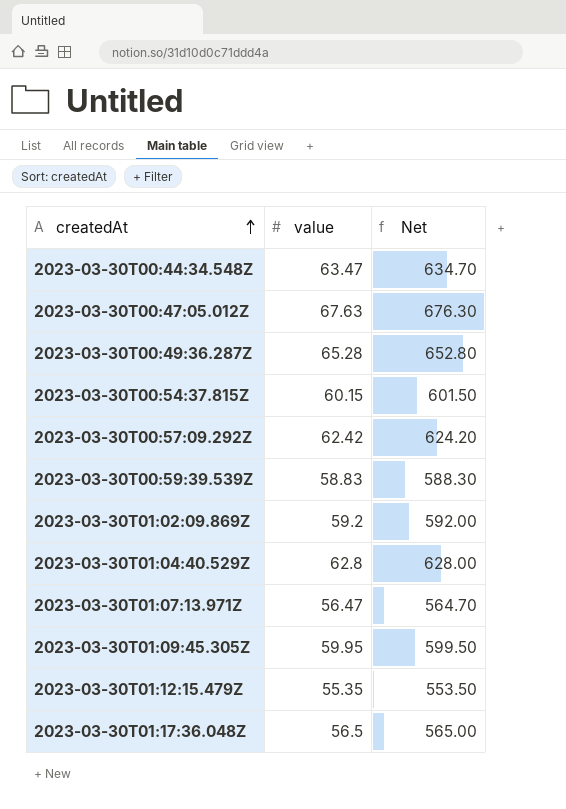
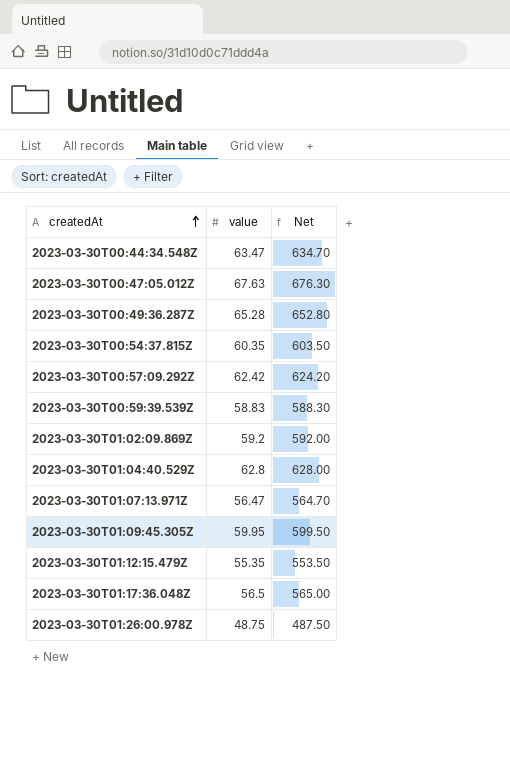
2023-03-30T00:54:37.815Z | value: 60.15 -> 60.35
2023-03-30T00:54:37.815Z | Net: 601.50 -> 603.50
row 2023-03-30T01:26:00.978Z: none -> 48.75 | 487.50

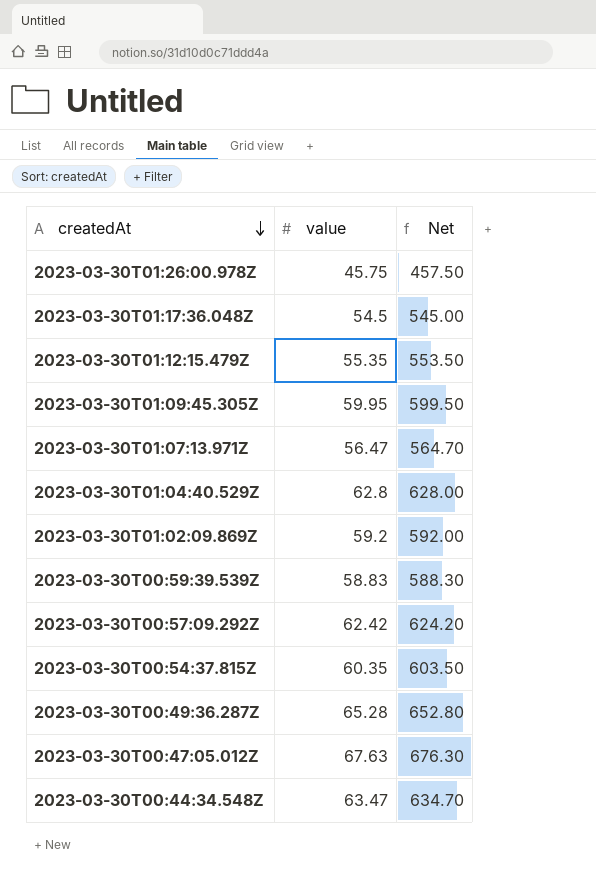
row order: createdAt ascending -> createdAt descending
2023-03-30T01:26:00.978Z | value: 48.75 -> 45.75
2023-03-30T01:26:00.978Z | Net: 487.50 -> 457.50
2023-03-30T01:17:36.048Z | value: 56.5 -> 54.5
2023-03-30T01:17:36.048Z | Net: 565.00 -> 545.00

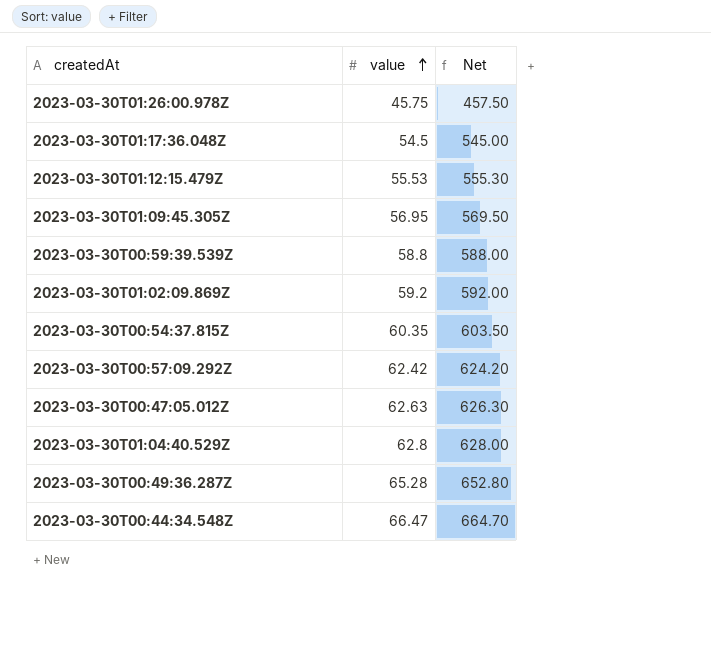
row order: createdAt descending -> value ascending
row 2023-03-30T01:07:13.971Z: 56.47 | 564.70 -> none
2023-03-30T01:12:15.479Z | value: 55.35 -> 55.53
2023-03-30T01:12:15.479Z | Net: 553.50 -> 555.30
2023-03-30T01:09:45.305Z | value: 59.95 -> 56.95
2023-03-30T01:09:45.305Z | Net: 599.50 -> 569.50
2023-03-30T00:59:39.539Z | value: 58.83 -> 58.8
2023-03-30T00:59:39.539Z | Net: 588.30 -> 588.00
2023-03-30T00:47:05.012Z | value: 67.63 -> 62.63
2023-03-30T00:47:05.012Z | Net: 676.30 -> 626.30
2023-03-30T00:44:34.548Z | value: 63.47 -> 66.47
2023-03-30T00:44:34.548Z | Net: 634.70 -> 664.70

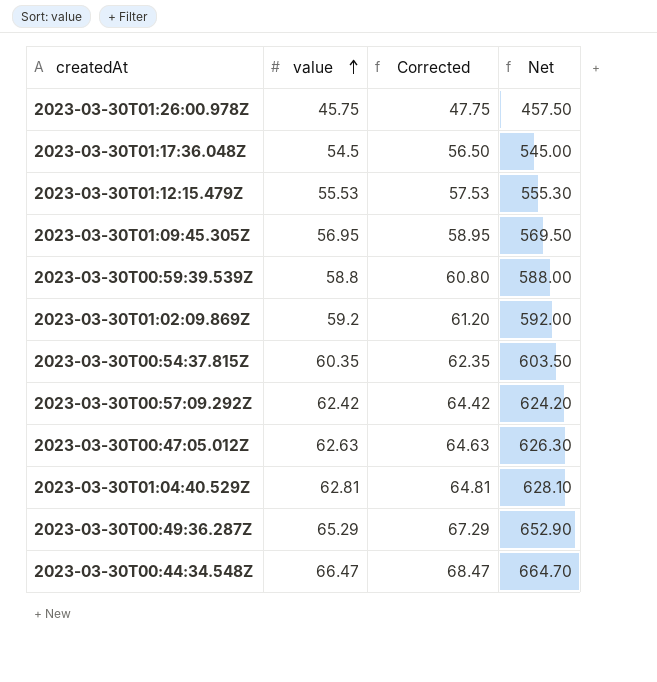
column Corrected | formula: none -> [value] + 2
2023-03-30T01:04:40.529Z | value: 62.8 -> 62.81
2023-03-30T01:04:40.529Z | Net: 628.00 -> 628.10
2023-03-30T00:49:36.287Z | value: 65.28 -> 65.29
2023-03-30T00:49:36.287Z | Net: 652.80 -> 652.90

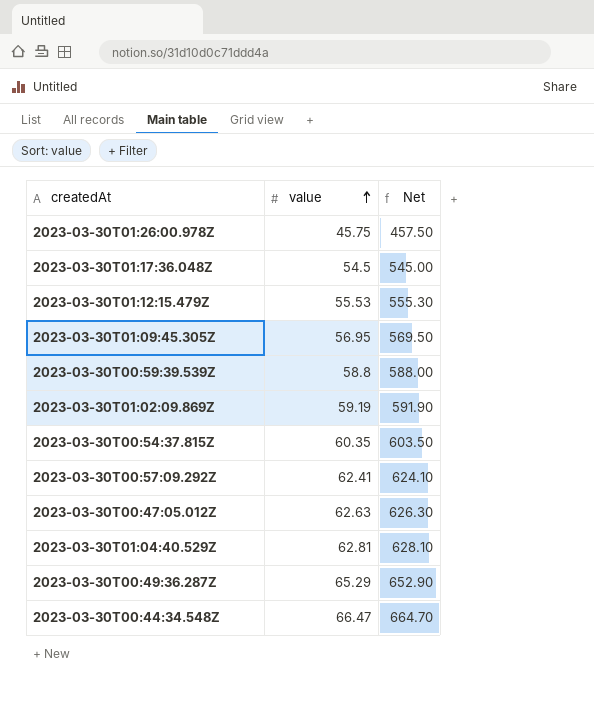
column Corrected | formula: [value] + 2 -> none
2023-03-30T01:02:09.869Z | value: 59.2 -> 59.19
2023-03-30T01:02:09.869Z | Net: 592.00 -> 591.90
2023-03-30T00:57:09.292Z | value: 62.42 -> 62.41
2023-03-30T00:57:09.292Z | Net: 624.20 -> 624.10

